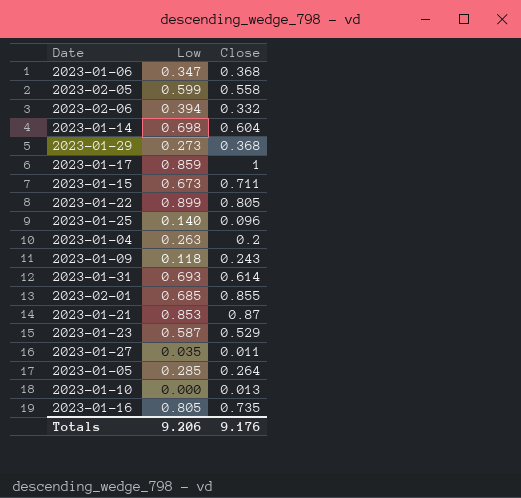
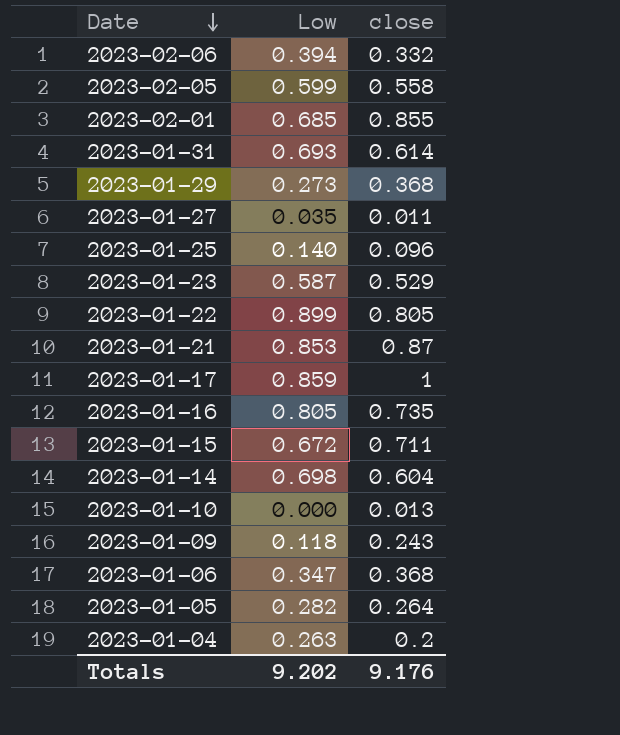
row order: none -> Date descending
column name: Close -> close
2023-01-15 | Low: 0.673 -> 0.672
2023-01-05 | Low: 0.285 -> 0.282
Totals | Low: 9.206 -> 9.202

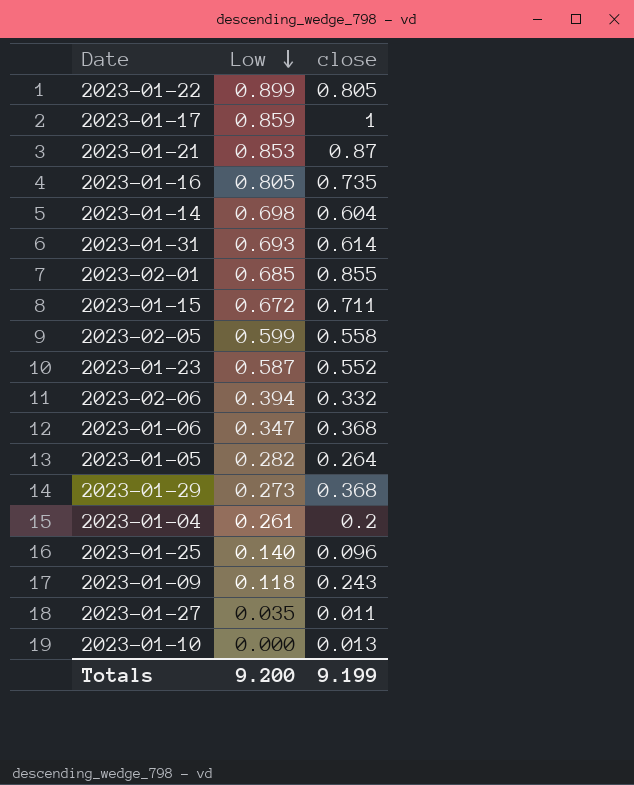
row order: Date descending -> Low descending
2023-01-23 | close: 0.529 -> 0.552
2023-01-04 | Low: 0.263 -> 0.261
Totals | Low: 9.202 -> 9.200
Totals | close: 9.176 -> 9.199

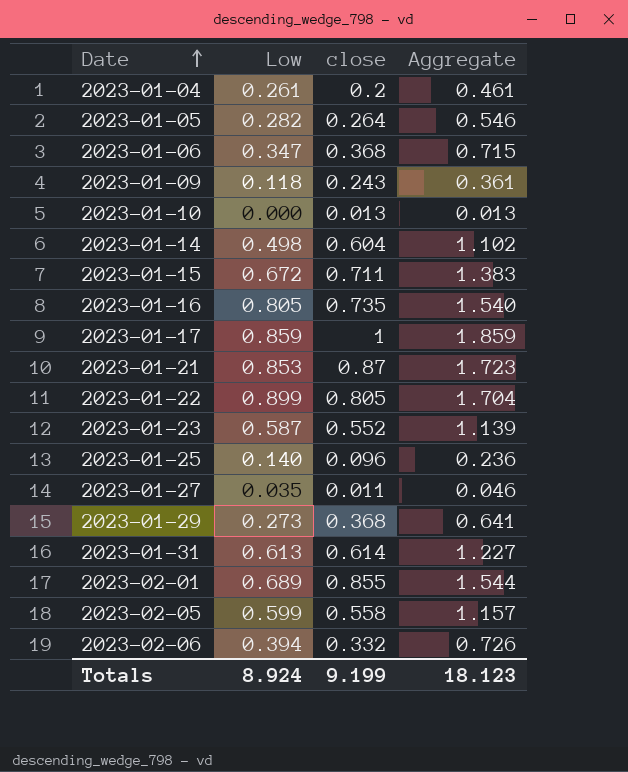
row order: Low descending -> Date ascending
column Aggregate | formula: none -> [Low] + [close]
2023-01-14 | Low: 0.698 -> 0.498
2023-01-31 | Low: 0.693 -> 0.613
2023-02-01 | Low: 0.685 -> 0.689
Totals | Low: 9.200 -> 8.924

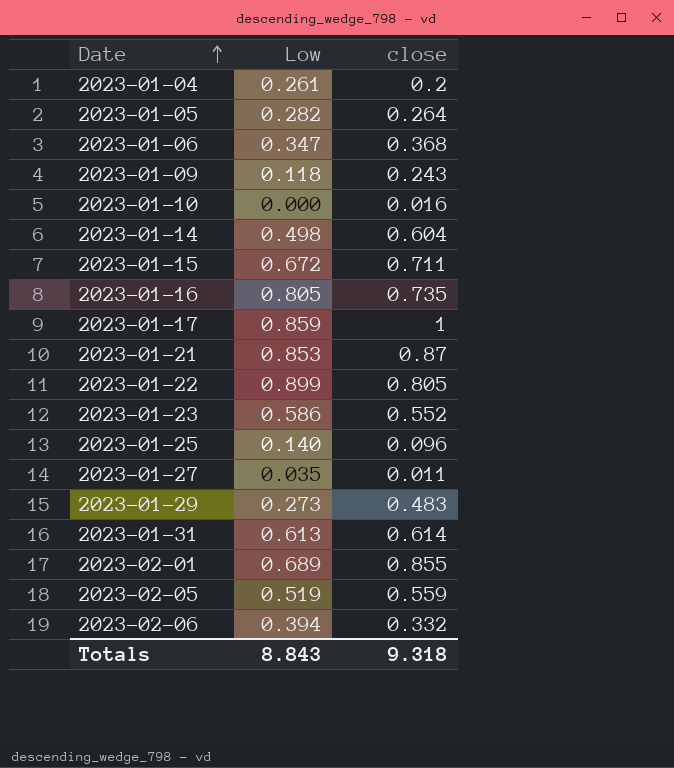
column Aggregate | formula: [Low] + [close] -> none
2023-01-10 | close: 0.013 -> 0.016
2023-01-23 | Low: 0.587 -> 0.586
2023-01-29 | close: 0.368 -> 0.483
2023-02-05 | Low: 0.599 -> 0.519
2023-02-05 | close: 0.558 -> 0.559
Totals | Low: 8.924 -> 8.843
Totals | close: 9.199 -> 9.318

